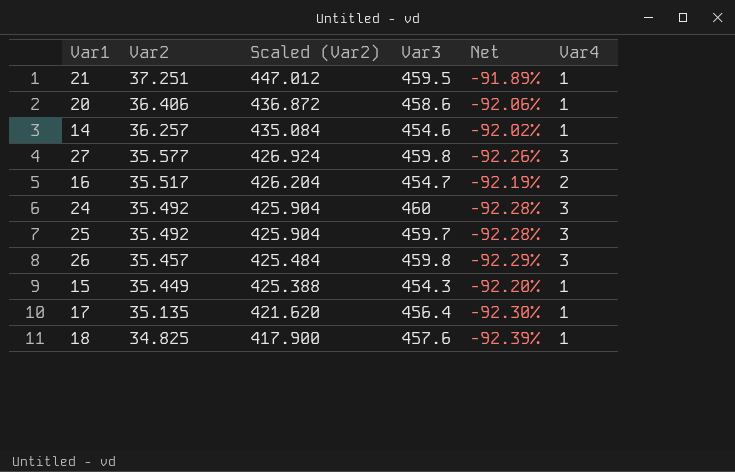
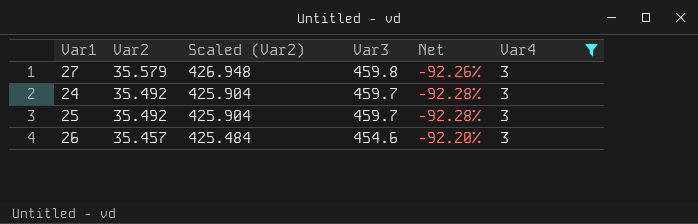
filter: none -> Var4 = 3
27 | Var2: 35.577 -> 35.579
27 | Scaled (Var2): 426.924 -> 426.948
24 | Var3: 460 -> 459.7
26 | Var3: 459.8 -> 454.6
26 | Net: -92.29% -> -92.20%

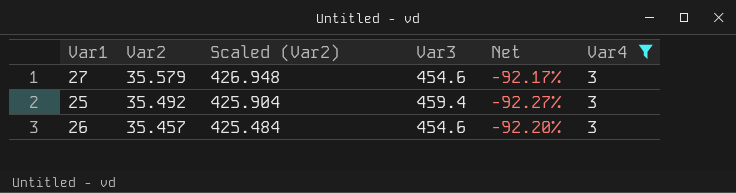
row 24: 35.492 | 425.904 | 459.7 | -92.28% | 3 -> none
27 | Var3: 459.8 -> 454.6
27 | Net: -92.26% -> -92.17%
25 | Var3: 459.7 -> 459.4
25 | Net: -92.28% -> -92.27%

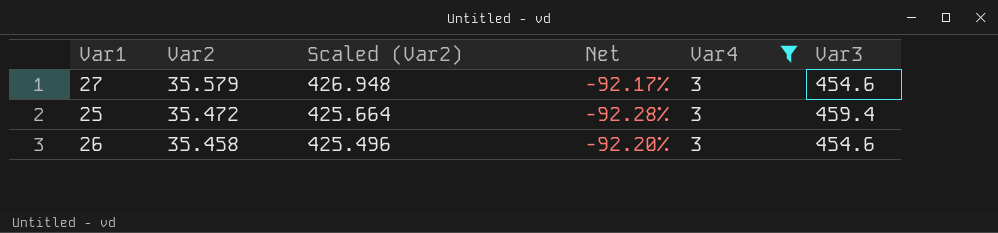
column Var3 | position: 4 -> 6
25 | Var2: 35.492 -> 35.472
25 | Scaled (Var2): 425.904 -> 425.664
25 | Net: -92.27% -> -92.28%
26 | Var2: 35.457 -> 35.458
26 | Scaled (Var2): 425.484 -> 425.496

